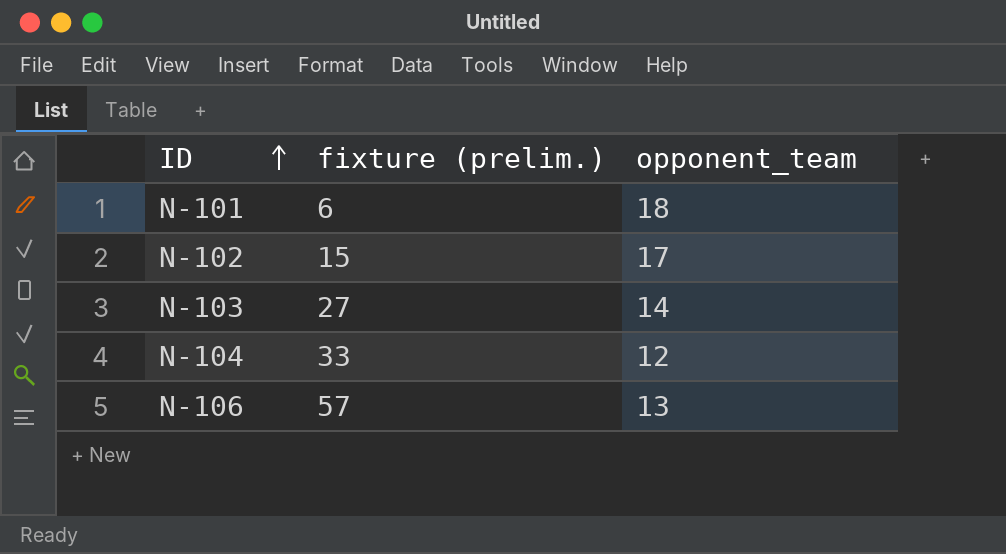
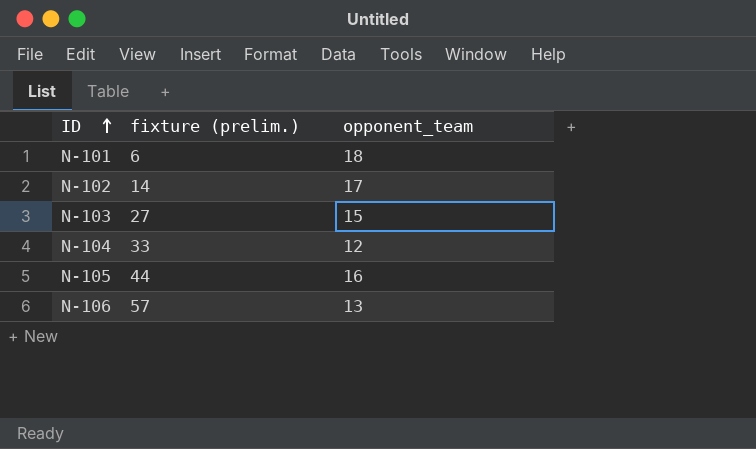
N-102 | fixture (prelim.): 15 -> 14
N-103 | opponent_team: 14 -> 15
row N-105: none -> 44 | 16

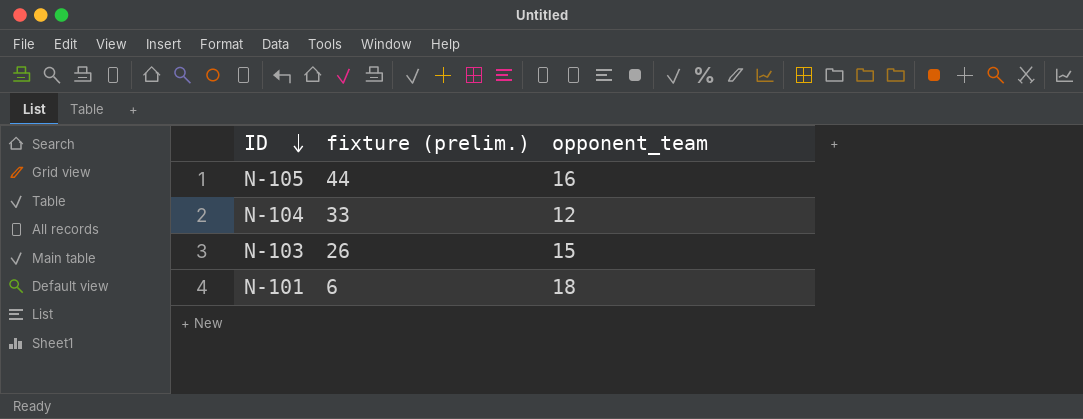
row order: ID ascending -> ID descending
row N-102: 14 | 17 -> none
row N-106: 57 | 13 -> none
N-103 | fixture (prelim.): 27 -> 26

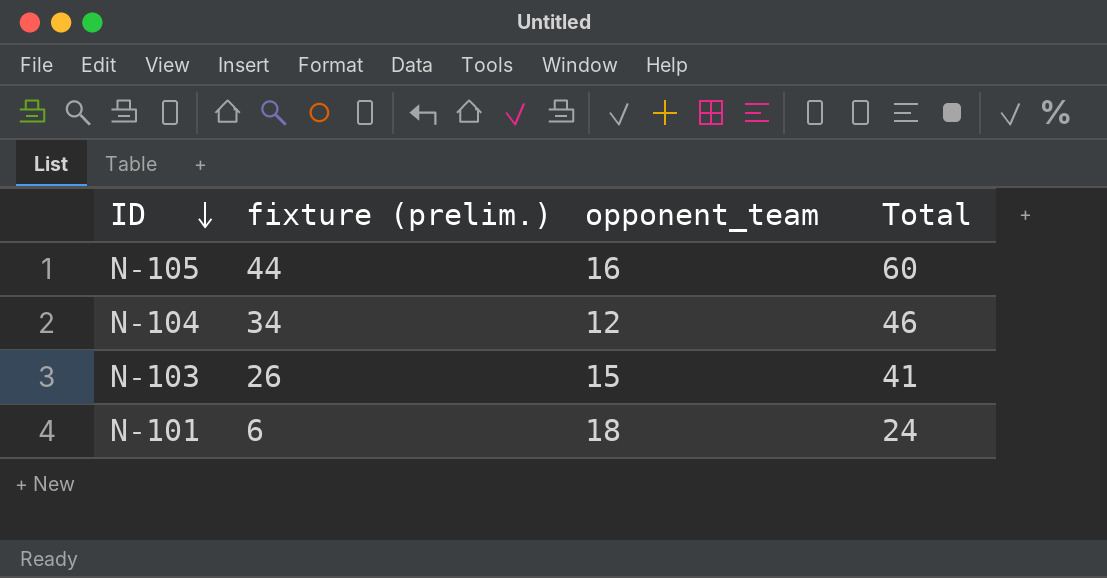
column Total | formula: none -> [fixture (prelim.)] + [opponent_team]
N-104 | fixture (prelim.): 33 -> 34

